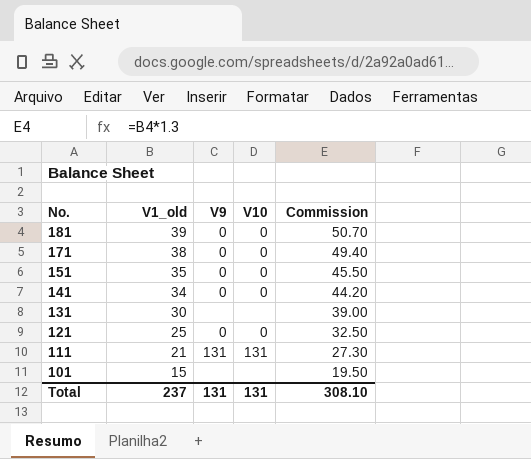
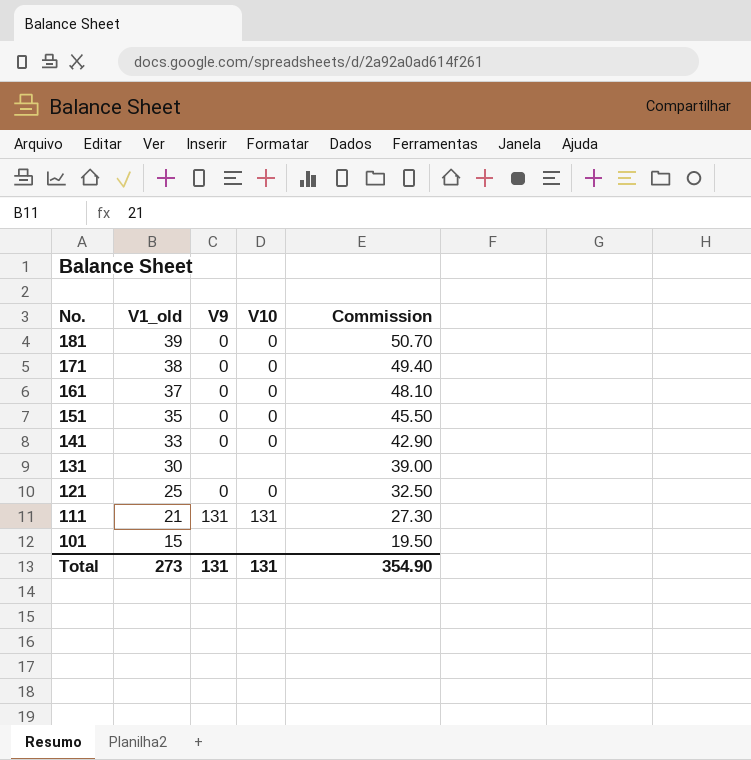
row 161: none -> 37 | 0 | 0 | 48.10
141 | V1_old: 34 -> 33
141 | Commission: 44.20 -> 42.90
Total | V1_old: 237 -> 273
Total | Commission: 308.10 -> 354.90

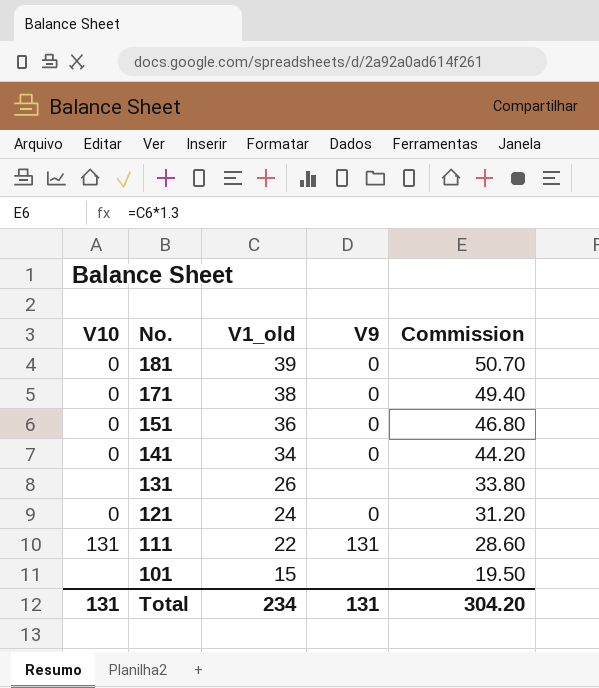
column V10 | position: 4 -> 1
row 161: 37 | 0 | 0 | 48.10 -> none
151 | V1_old: 35 -> 36
151 | Commission: 45.50 -> 46.80
141 | V1_old: 33 -> 34
141 | Commission: 42.90 -> 44.20
131 | V1_old: 30 -> 26
131 | Commission: 39.00 -> 33.80
121 | V1_old: 25 -> 24
121 | Commission: 32.50 -> 31.20
111 | V1_old: 21 -> 22
111 | Commission: 27.30 -> 28.60
Total | V1_old: 273 -> 234
Total | Commission: 354.90 -> 304.20

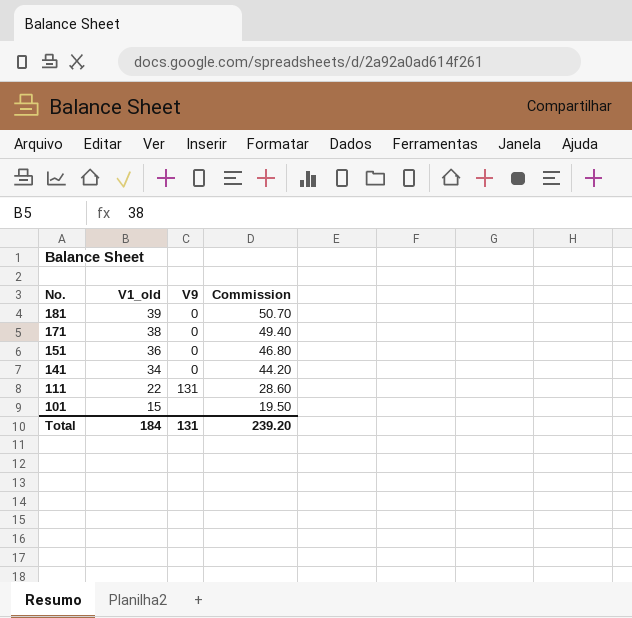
column V10 | position: 1 -> none
row 131: none | 26 | none | 33.80 -> none
row 121: 0 | 24 | 0 | 31.20 -> none
Total | V1_old: 234 -> 184
Total | Commission: 304.20 -> 239.20

